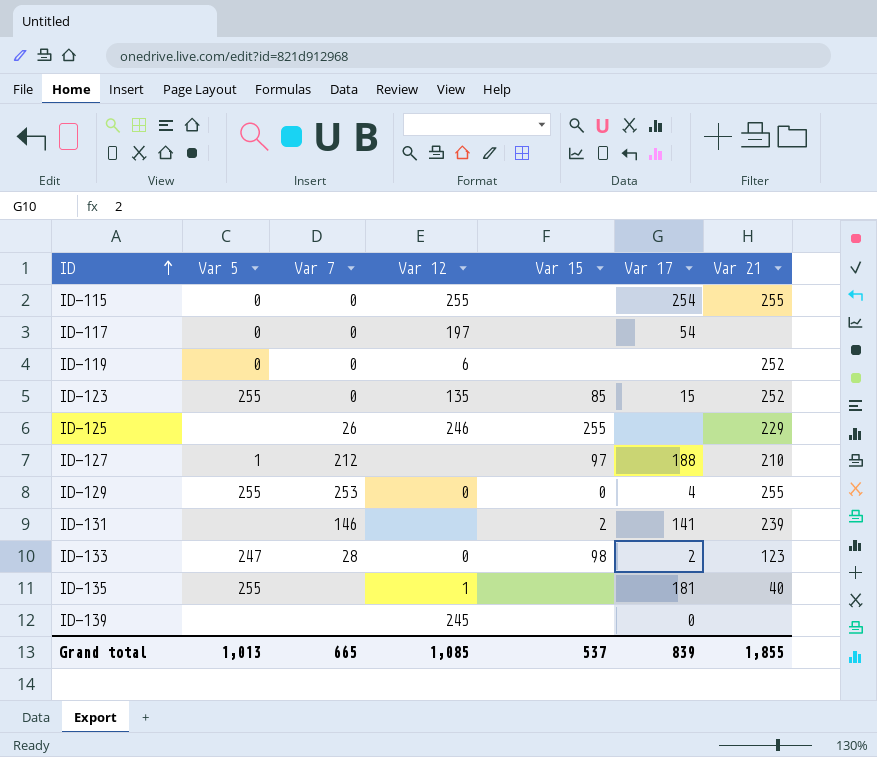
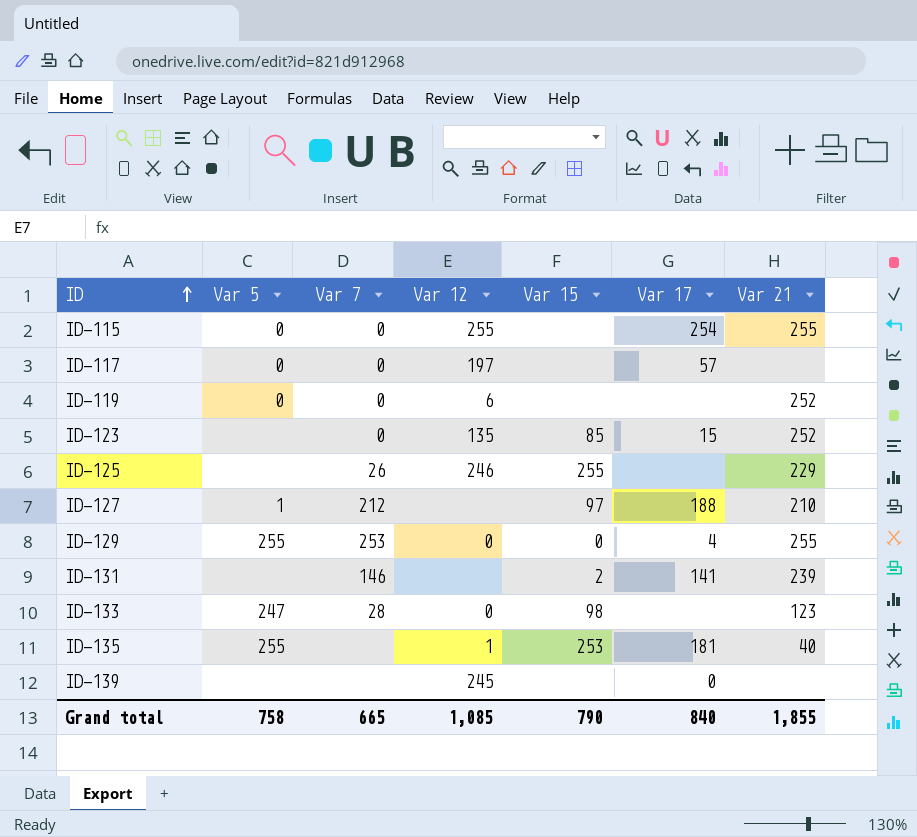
ID-117 | Var 17: 54 -> 57
ID-123 | Var 5: 255 -> none
ID-133 | Var 17: 2 -> none
ID-135 | Var 15: none -> 253
Grand total | Var 5: 1,013 -> 758
Grand total | Var 15: 537 -> 790
Grand total | Var 17: 839 -> 840

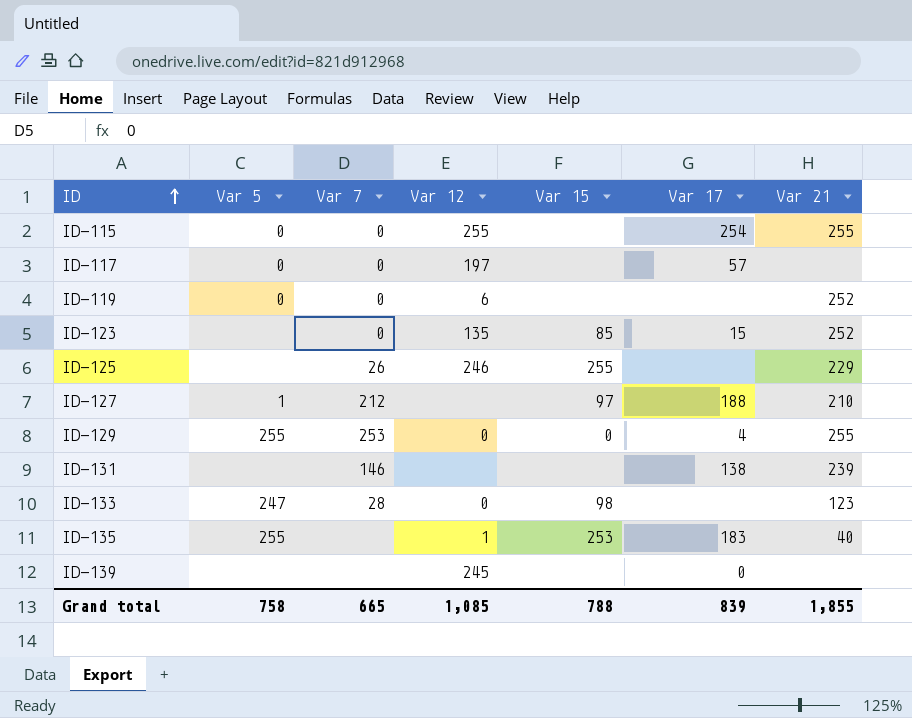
ID-131 | Var 15: 2 -> none
ID-131 | Var 17: 141 -> 138
ID-135 | Var 17: 181 -> 183
Grand total | Var 15: 790 -> 788
Grand total | Var 17: 840 -> 839

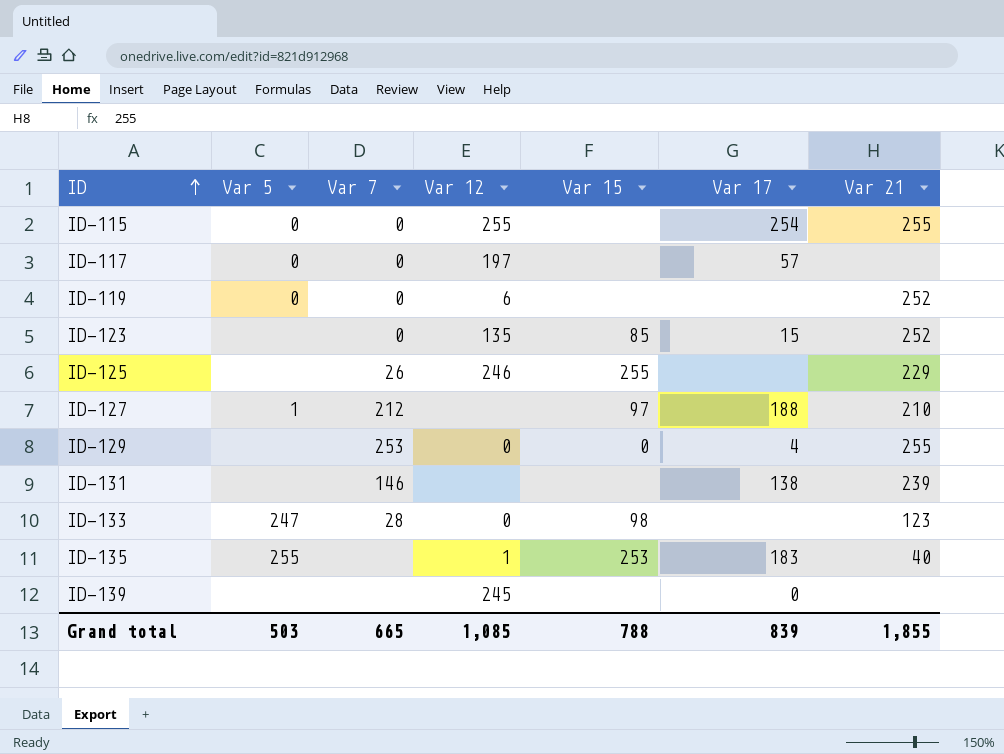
ID-129 | Var 5: 255 -> none
Grand total | Var 5: 758 -> 503

